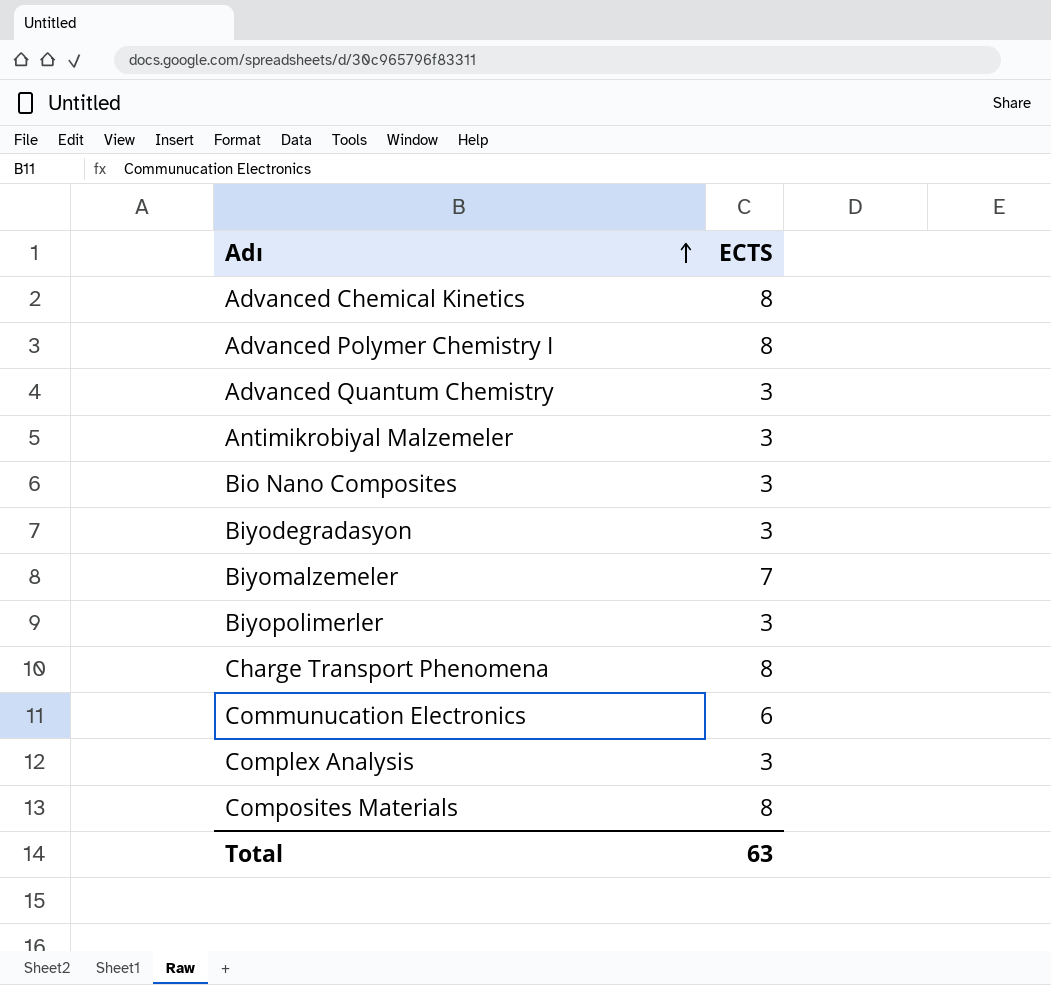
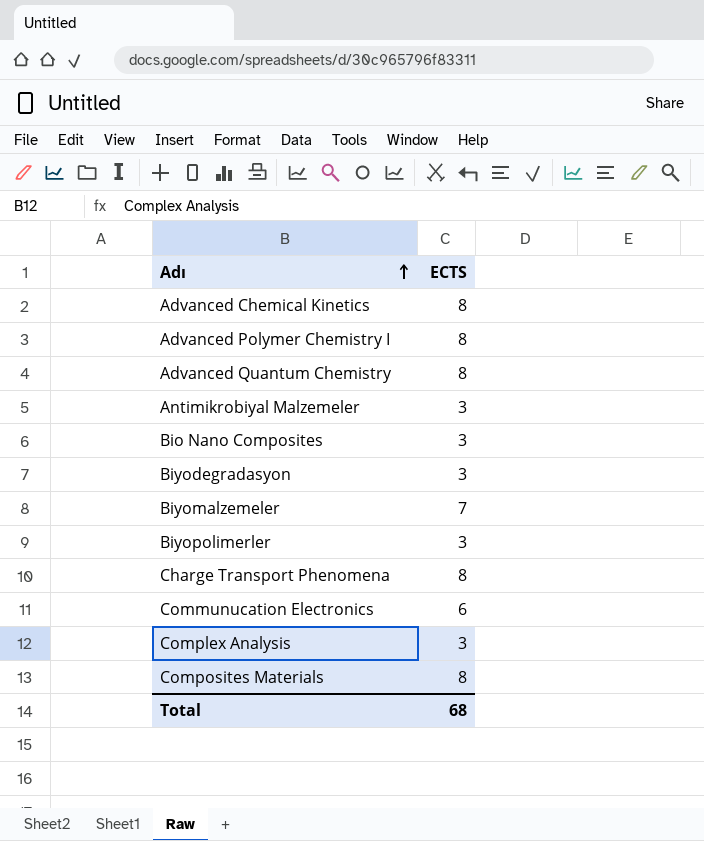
Advanced Quantum Chemistry | ECTS: 3 -> 8
Total | ECTS: 63 -> 68

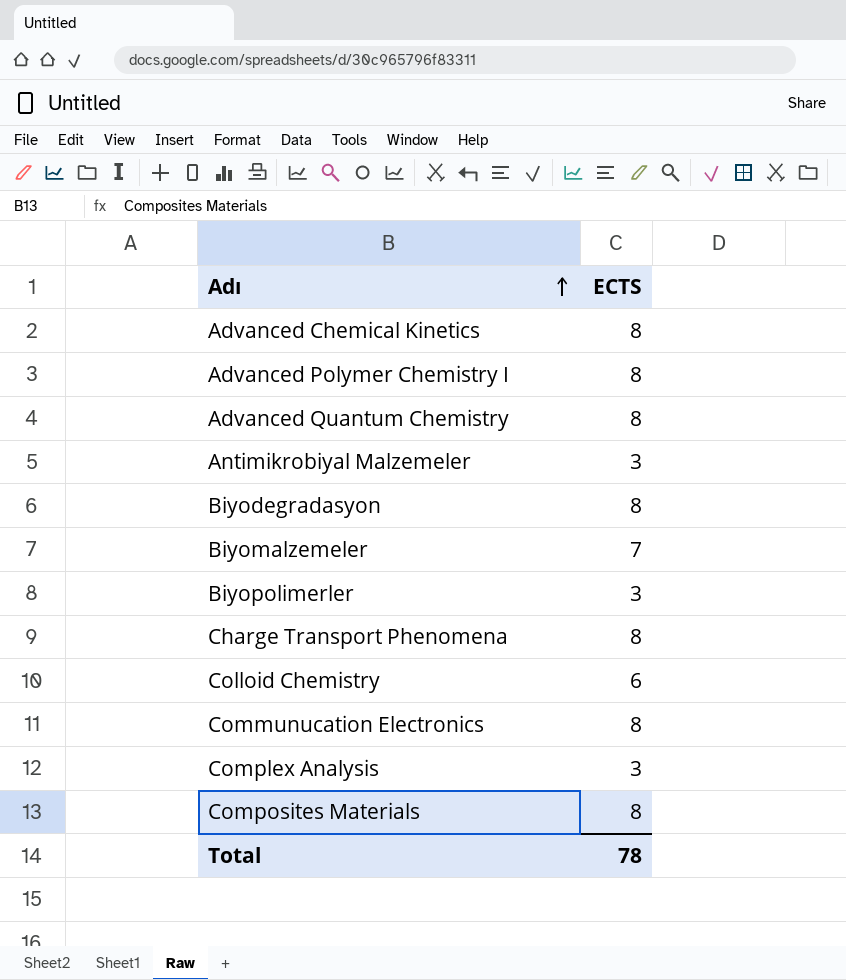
row Bio Nano Composites: 3 -> none
Biyodegradasyon | ECTS: 3 -> 8
row Colloid Chemistry: none -> 6
Communucation Electronics | ECTS: 6 -> 8
Total | ECTS: 68 -> 78

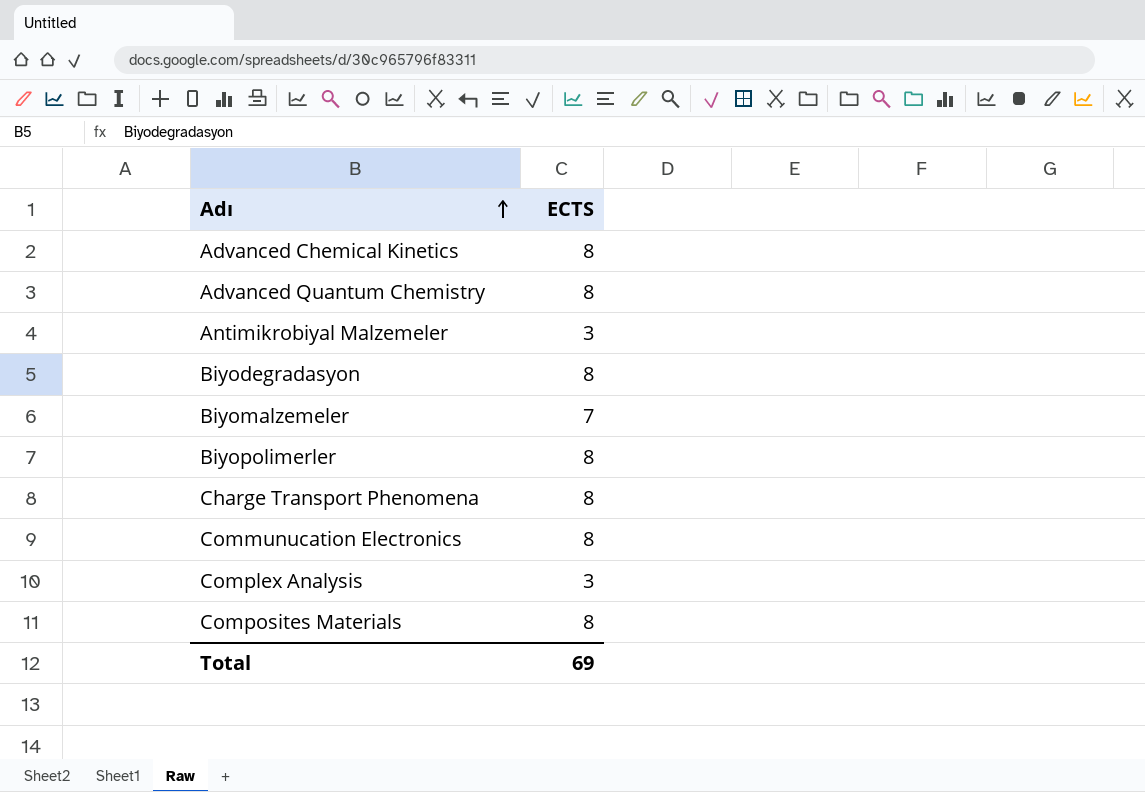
row Advanced Polymer Chemistry I: 8 -> none
row Colloid Chemistry: 6 -> none
Biyopolimerler | ECTS: 3 -> 8
Total | ECTS: 78 -> 69

